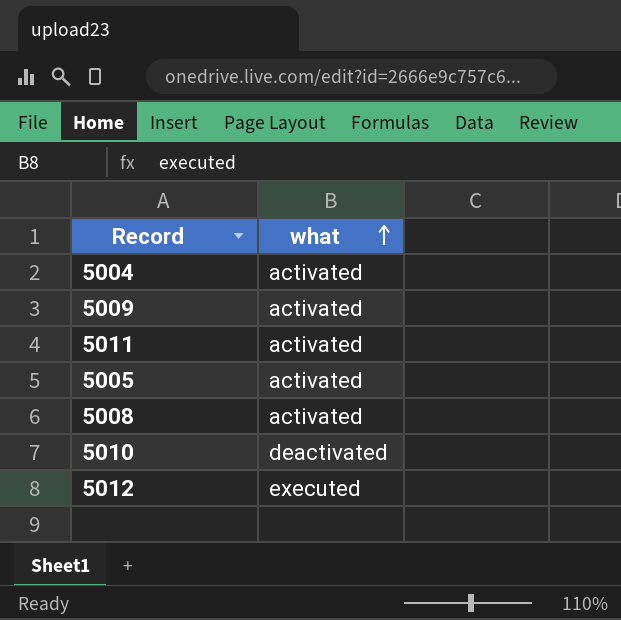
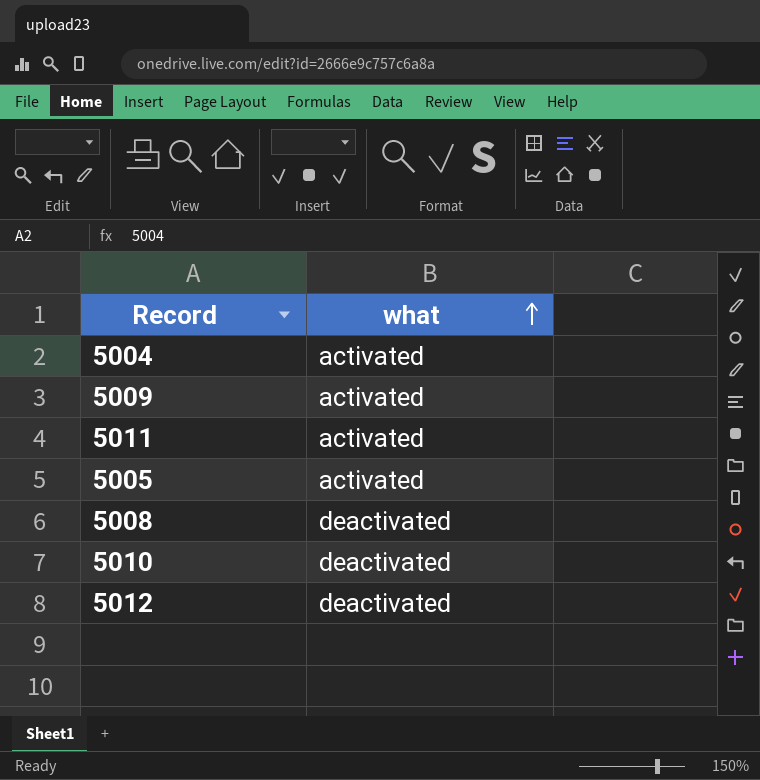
5008 | what: activated -> deactivated
5012 | what: executed -> deactivated

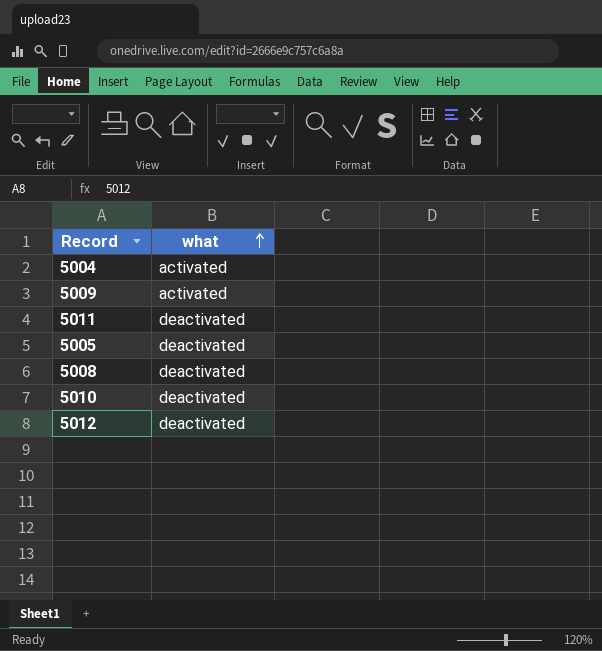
5011 | what: activated -> deactivated
5005 | what: activated -> deactivated

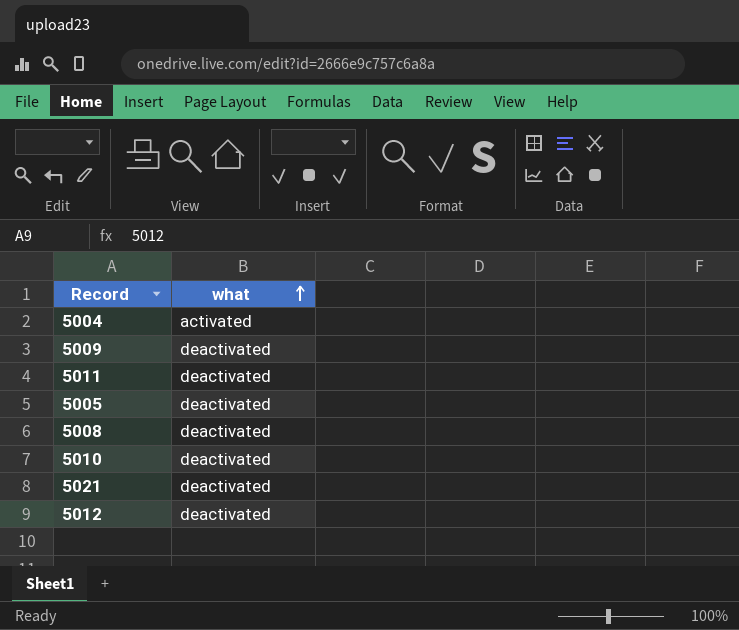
5009 | what: activated -> deactivated
row 5021: none -> deactivated

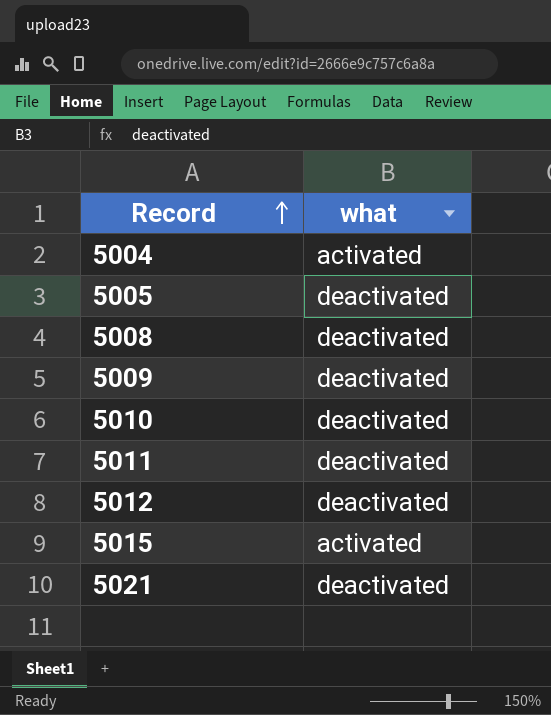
row order: what ascending -> Record ascending
row 5015: none -> activated

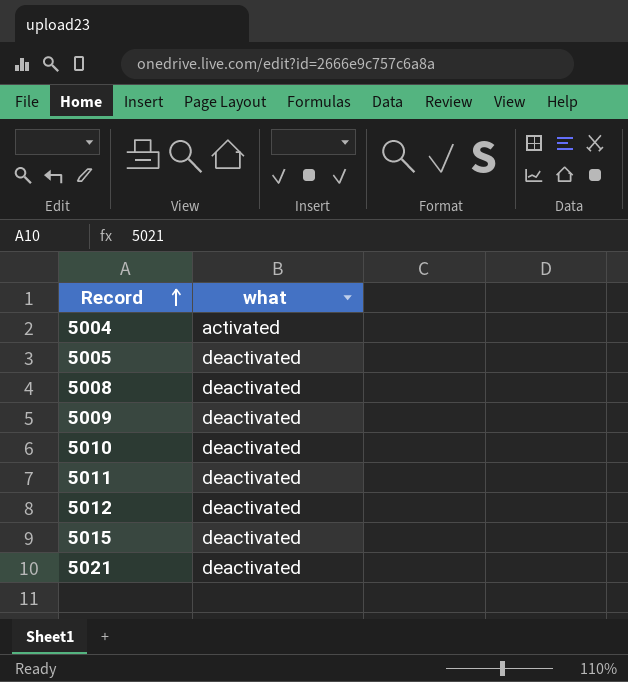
5015 | what: activated -> deactivated

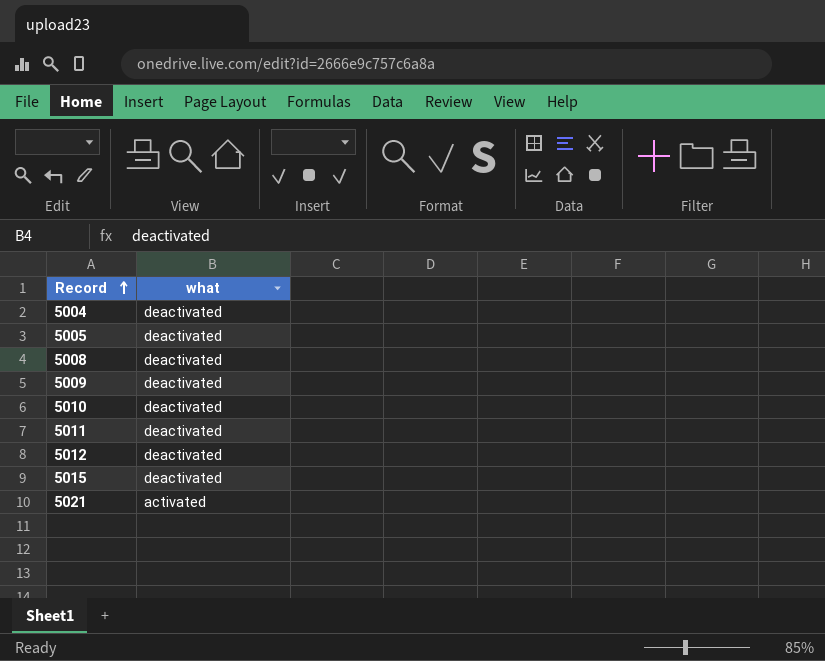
5004 | what: activated -> deactivated
5021 | what: deactivated -> activated

